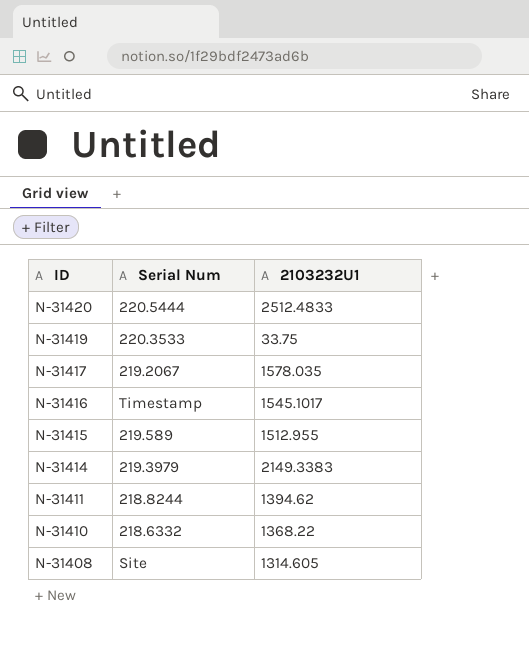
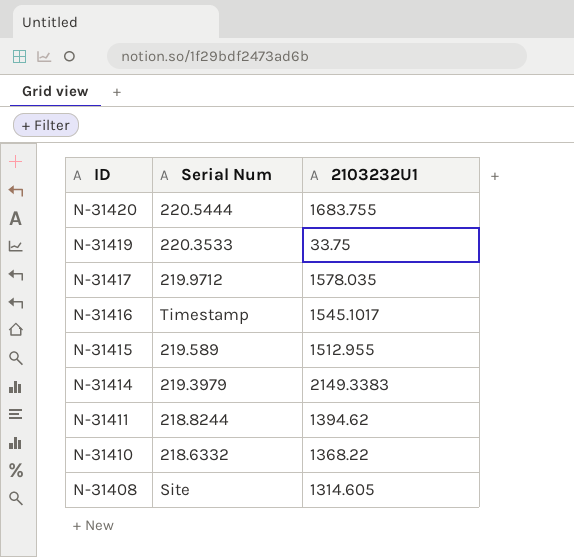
N-31420 | 2103232U1: 2512.4833 -> 1683.755
N-31417 | Serial Num: 219.2067 -> 219.9712

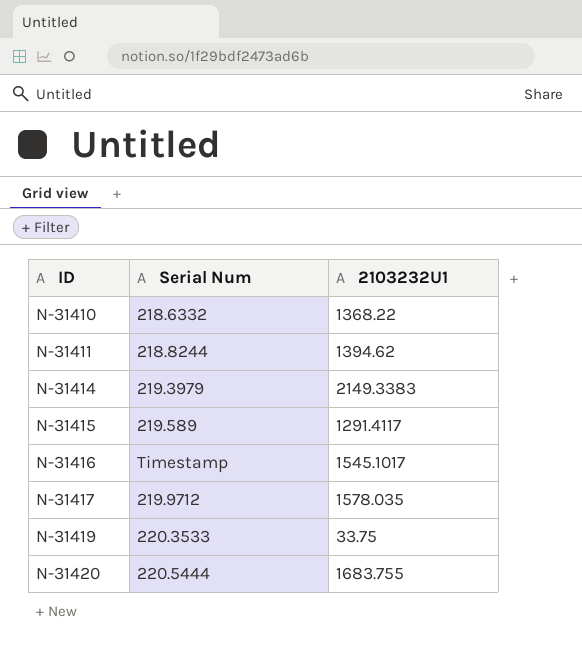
row order: ID descending -> ID ascending
row N-31408: Site | 1314.605 -> none
N-31415 | 2103232U1: 1512.955 -> 1291.4117

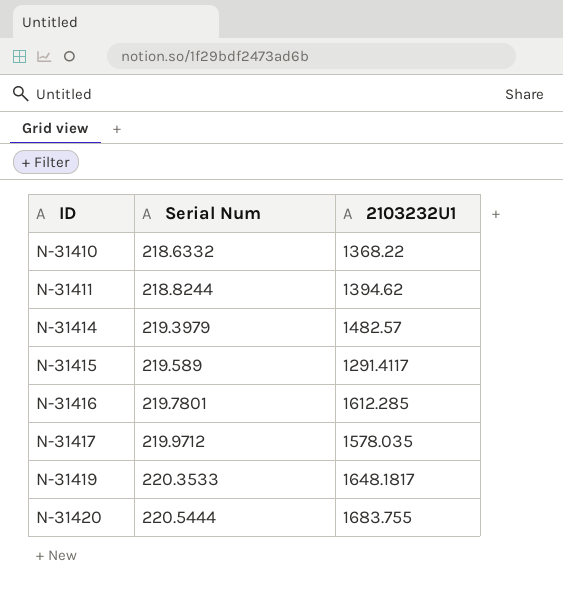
N-31414 | 2103232U1: 2149.3383 -> 1482.57
N-31416 | Serial Num: Timestamp -> 219.7801
N-31416 | 2103232U1: 1545.1017 -> 1612.285
N-31419 | 2103232U1: 33.75 -> 1648.1817

